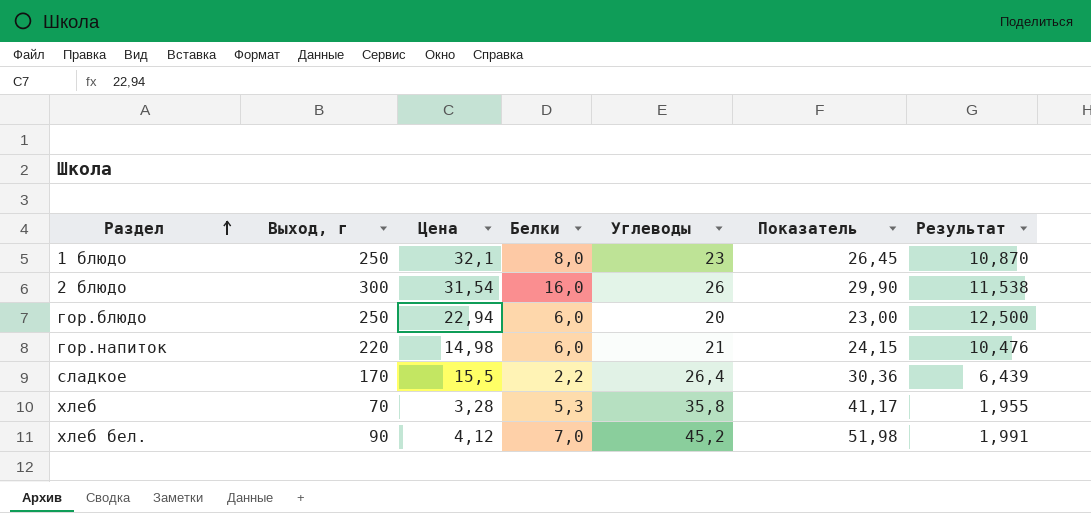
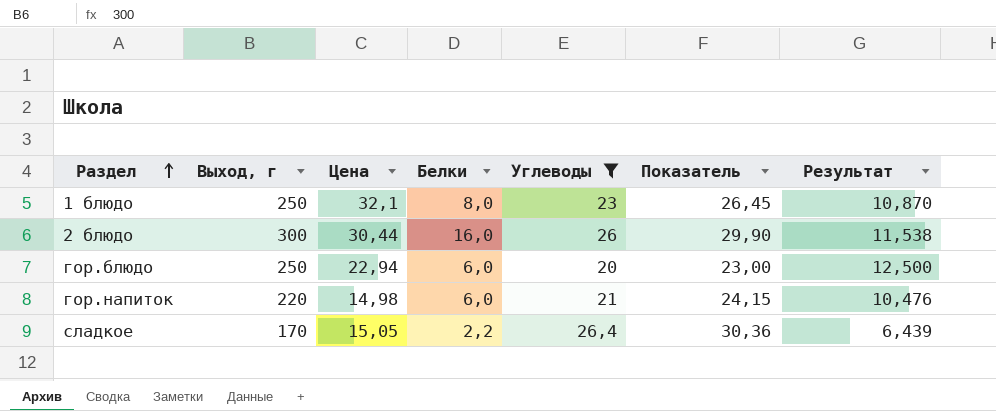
filter: none -> Углеводы <= 26,4
2 блюдо | Цена: 31,54 -> 30,44
сладкое | Цена: 15,5 -> 15,05

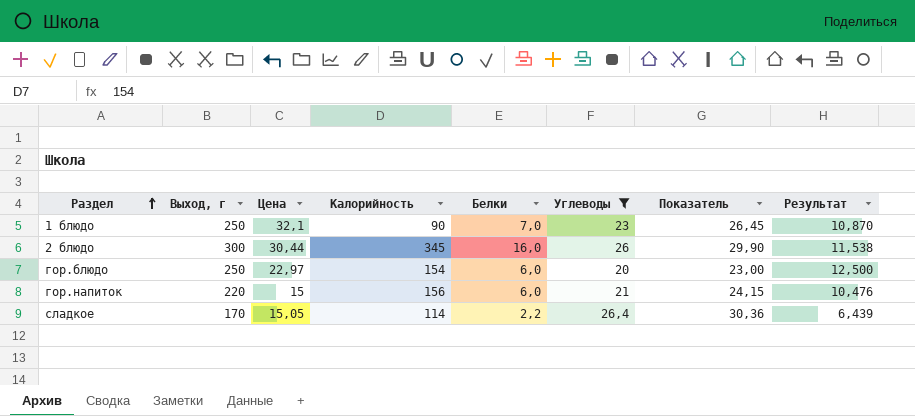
column Калорийность | position: none -> 4
1 блюдо | Белки: 8,0 -> 7,0
гор.блюдо | Цена: 22,94 -> 22,97
гор.напиток | Цена: 14,98 -> 15

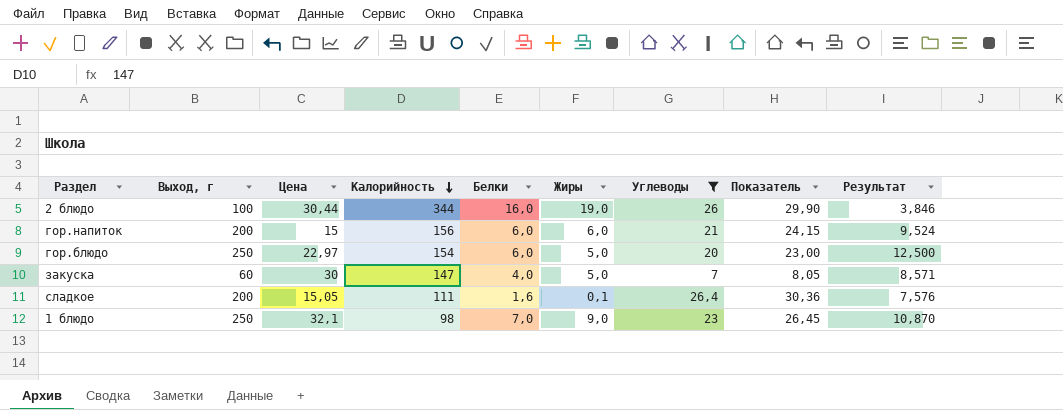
row order: Раздел ascending -> Калорийность descending
column Жиры | position: none -> 6
2 блюдо | Выход, г: 300 -> 100
2 блюдо | Калорийность: 345 -> 344
2 блюдо | Результат: 11,538 -> 3,846
гор.напиток | Выход, г: 220 -> 200
гор.напиток | Результат: 10,476 -> 9,524
row закуска: none -> 60 | 30 | 147 | 4,0 | 5,0 | 7 | 8,05 | 8,571
сладкое | Выход, г: 170 -> 200
сладкое | Калорийность: 114 -> 111
сладкое | Белки: 2,2 -> 1,6
сладкое | Результат: 6,439 -> 7,576
1 блюдо | Калорийность: 90 -> 98

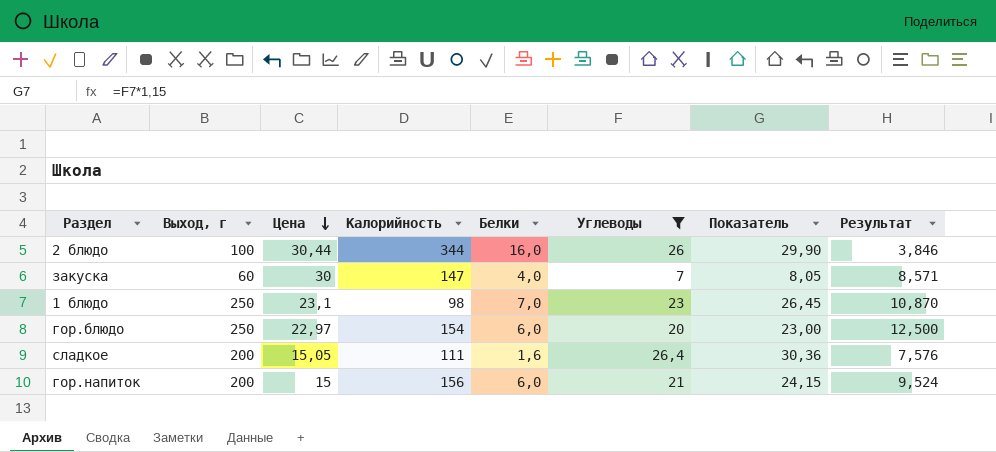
row order: Калорийность descending -> Цена descending
column Жиры | position: 6 -> none
1 блюдо | Цена: 32,1 -> 23,1

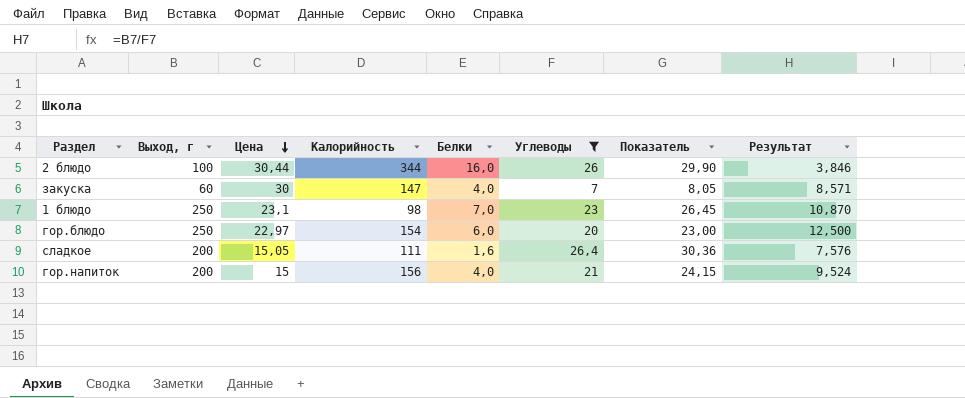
гор.напиток | Белки: 6,0 -> 4,0

